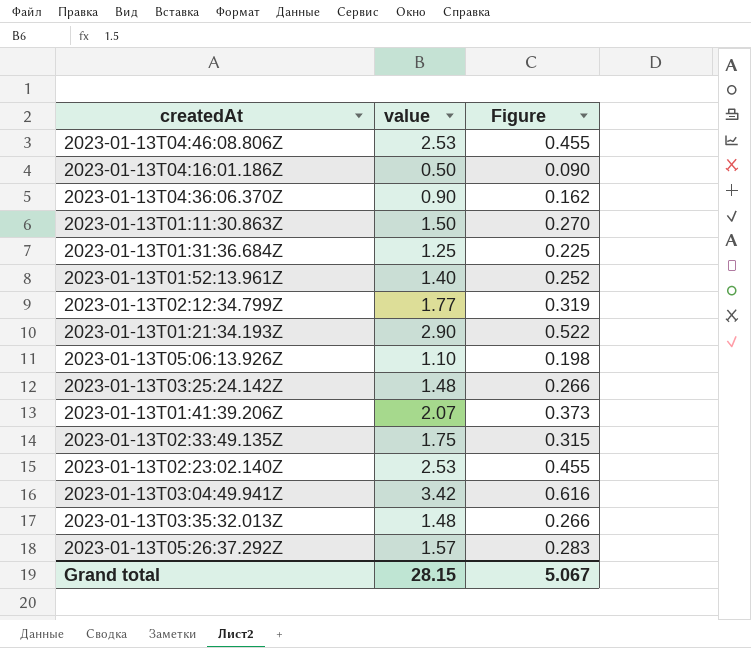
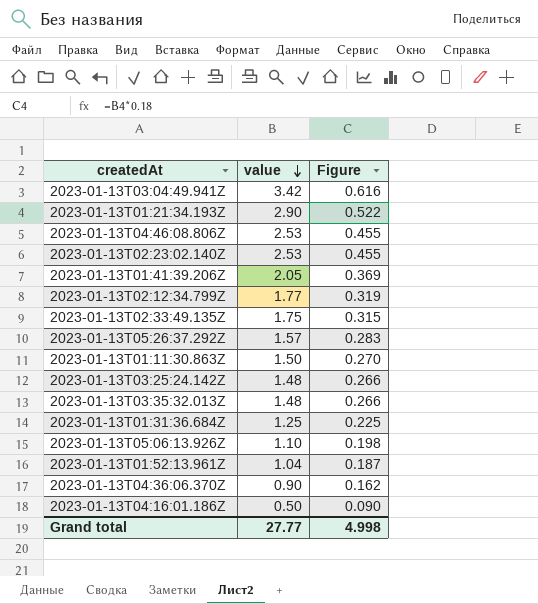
row order: none -> value descending
2023-01-13T01:41:39.206Z | value: 2.07 -> 2.05
2023-01-13T01:41:39.206Z | Figure: 0.373 -> 0.369
2023-01-13T01:52:13.961Z | value: 1.40 -> 1.04
2023-01-13T01:52:13.961Z | Figure: 0.252 -> 0.187
Grand total | value: 28.15 -> 27.77
Grand total | Figure: 5.067 -> 4.998

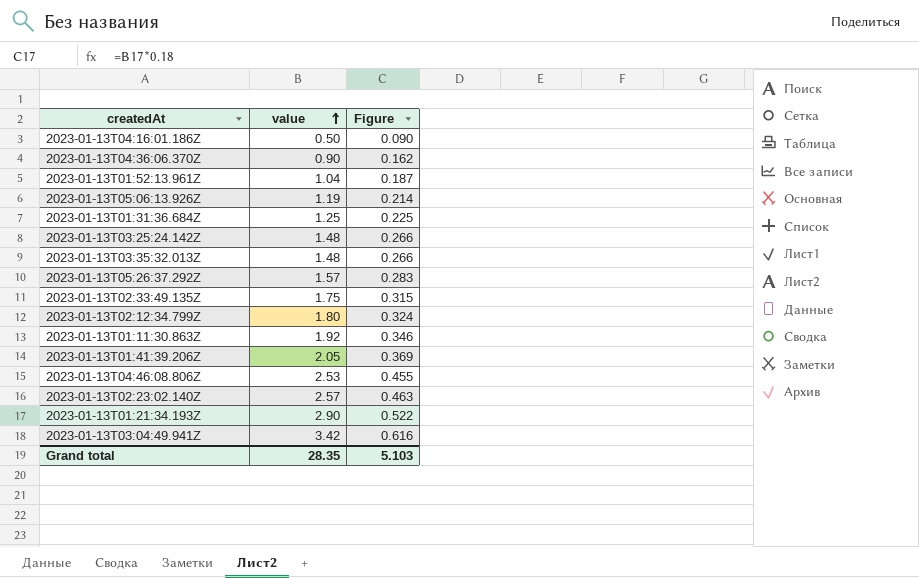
row order: value descending -> value ascending
2023-01-13T05:06:13.926Z | value: 1.10 -> 1.19
2023-01-13T05:06:13.926Z | Figure: 0.198 -> 0.214
2023-01-13T02:12:34.799Z | value: 1.77 -> 1.80
2023-01-13T02:12:34.799Z | Figure: 0.319 -> 0.324
2023-01-13T01:11:30.863Z | value: 1.50 -> 1.92
2023-01-13T01:11:30.863Z | Figure: 0.270 -> 0.346
2023-01-13T02:23:02.140Z | value: 2.53 -> 2.57
2023-01-13T02:23:02.140Z | Figure: 0.455 -> 0.463
Grand total | value: 27.77 -> 28.35
Grand total | Figure: 4.998 -> 5.103

